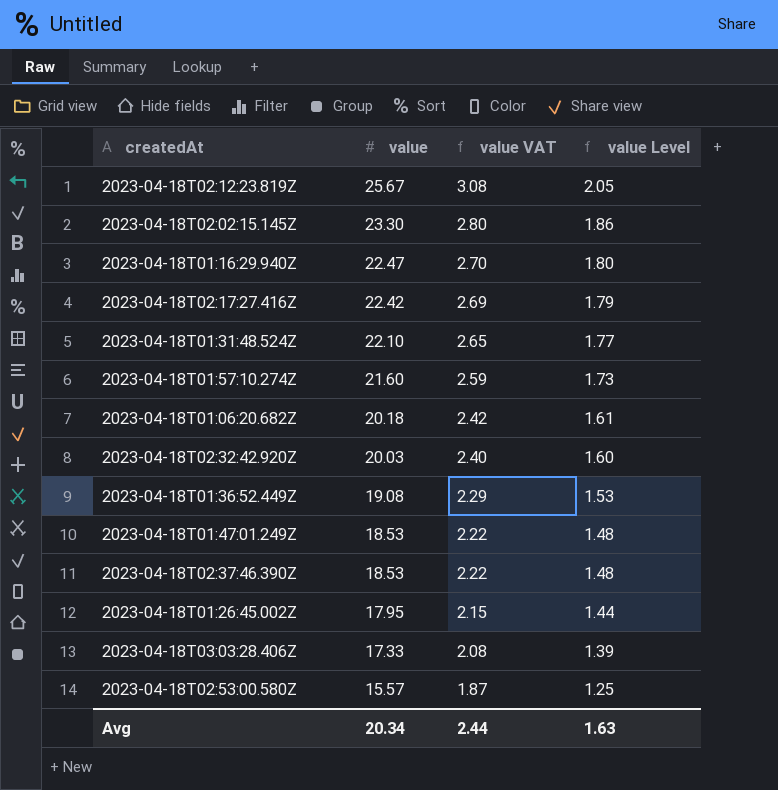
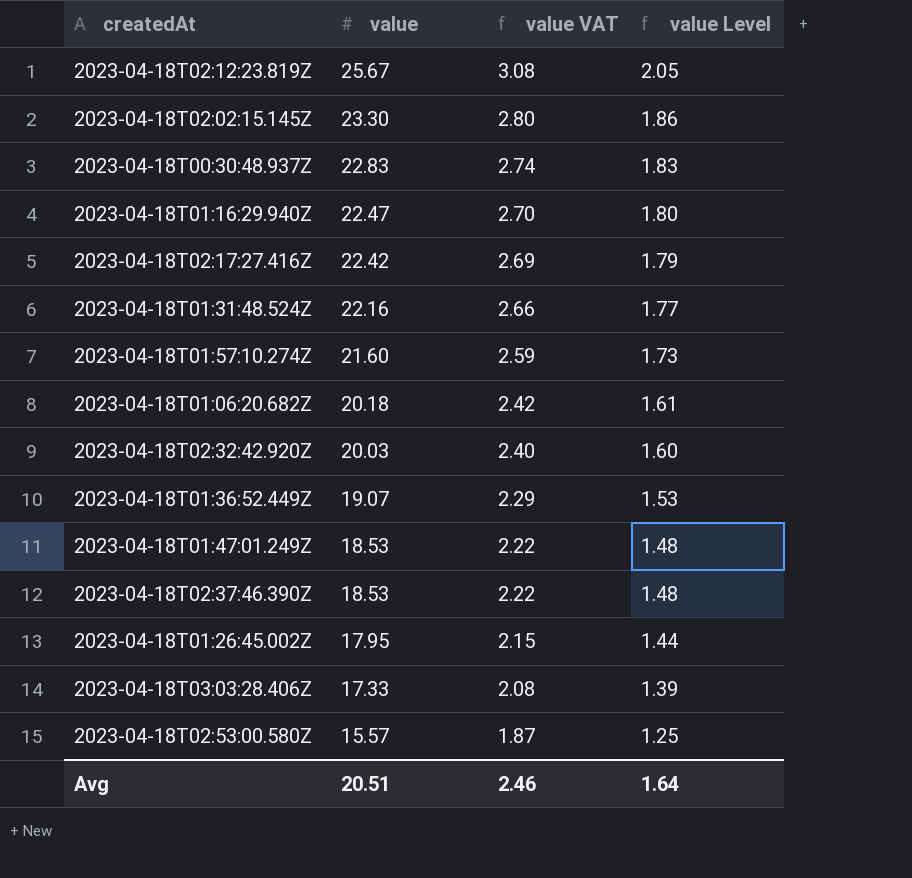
row 2023-04-18T00:30:48.937Z: none -> 22.83 | 2.74 | 1.83
2023-04-18T01:31:48.524Z | value: 22.10 -> 22.16
2023-04-18T01:31:48.524Z | value VAT: 2.65 -> 2.66
2023-04-18T01:36:52.449Z | value: 19.08 -> 19.07
Avg | value: 20.34 -> 20.51
Avg | value VAT: 2.44 -> 2.46
Avg | value Level: 1.63 -> 1.64

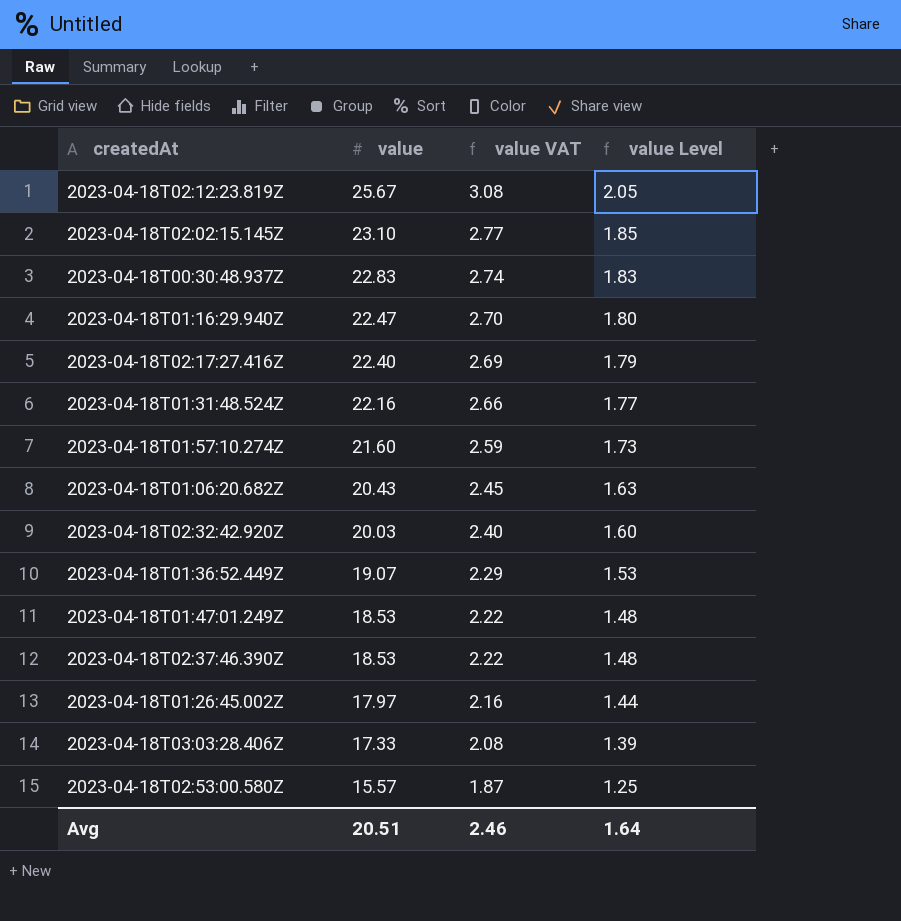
2023-04-18T02:02:15.145Z | value: 23.30 -> 23.10
2023-04-18T02:02:15.145Z | value VAT: 2.80 -> 2.77
2023-04-18T02:02:15.145Z | value Level: 1.86 -> 1.85
2023-04-18T02:17:27.416Z | value: 22.42 -> 22.40
2023-04-18T01:06:20.682Z | value: 20.18 -> 20.43
2023-04-18T01:06:20.682Z | value VAT: 2.42 -> 2.45
2023-04-18T01:06:20.682Z | value Level: 1.61 -> 1.63
2023-04-18T01:26:45.002Z | value: 17.95 -> 17.97
2023-04-18T01:26:45.002Z | value VAT: 2.15 -> 2.16

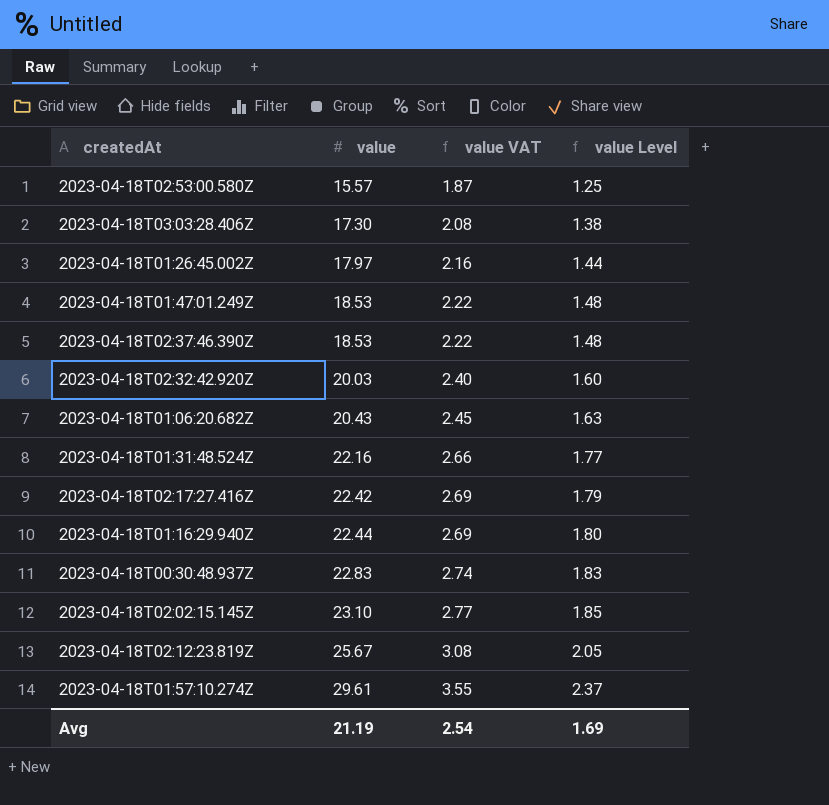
row order: value descending -> value ascending
row 2023-04-18T01:36:52.449Z: 19.07 | 2.29 | 1.53 -> none
2023-04-18T03:03:28.406Z | value: 17.33 -> 17.30
2023-04-18T03:03:28.406Z | value Level: 1.39 -> 1.38
2023-04-18T02:17:27.416Z | value: 22.40 -> 22.42
2023-04-18T01:16:29.940Z | value: 22.47 -> 22.44
2023-04-18T01:16:29.940Z | value VAT: 2.70 -> 2.69
2023-04-18T01:57:10.274Z | value: 21.60 -> 29.61
2023-04-18T01:57:10.274Z | value VAT: 2.59 -> 3.55
2023-04-18T01:57:10.274Z | value Level: 1.73 -> 2.37
Avg | value: 20.51 -> 21.19
Avg | value VAT: 2.46 -> 2.54
Avg | value Level: 1.64 -> 1.69

